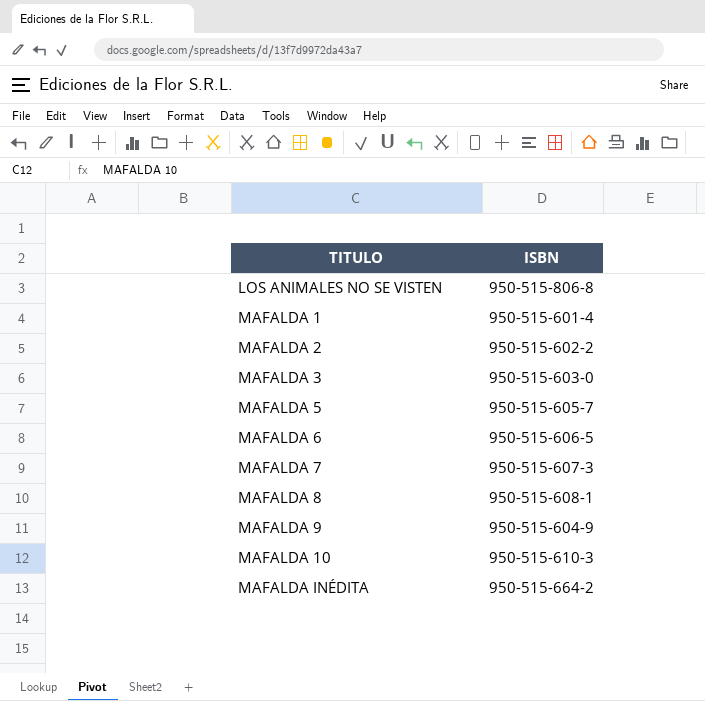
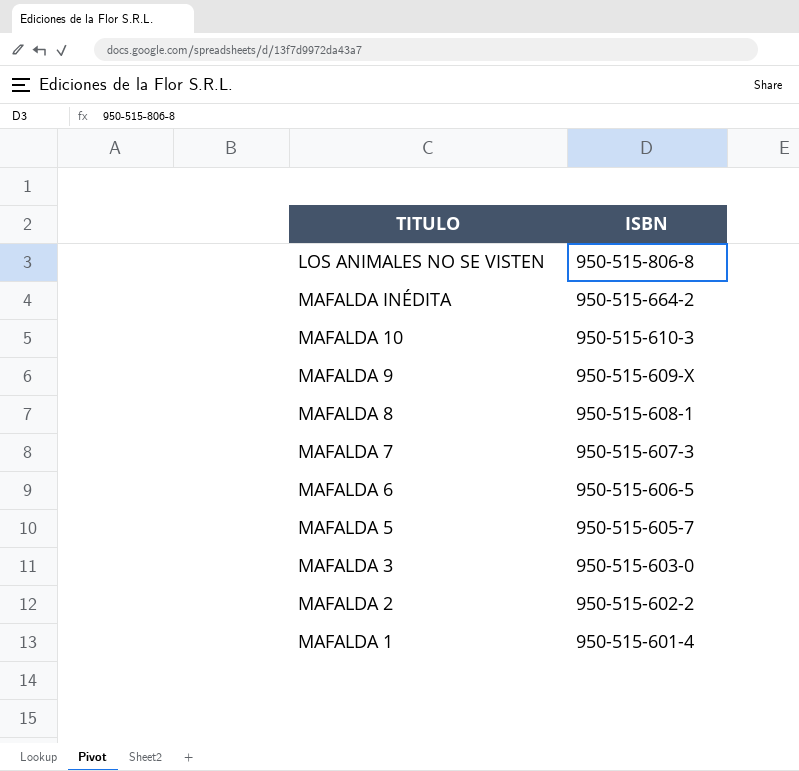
row order: TITULO ascending -> ISBN descending
MAFALDA 9 | ISBN: 950-515-604-9 -> 950-515-609-X

